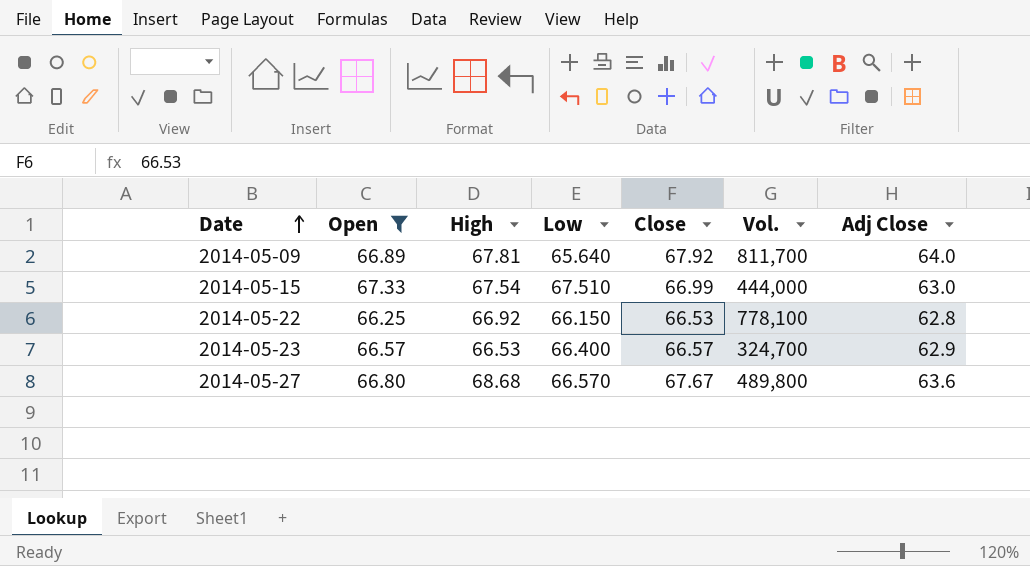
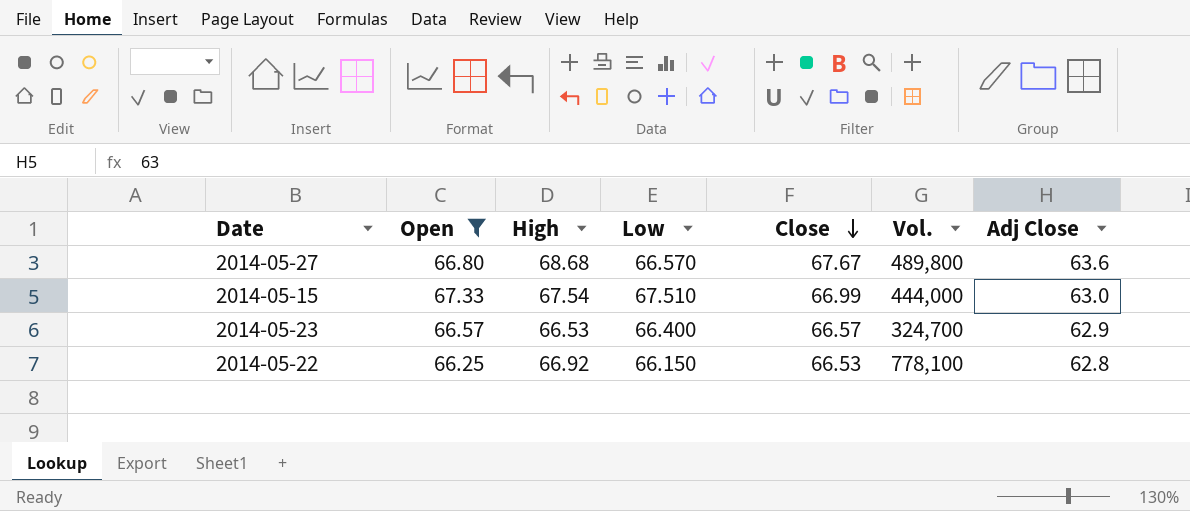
row order: Date ascending -> Close descending
row 2014-05-09: 66.89 | 67.81 | 65.640 | 67.92 | 811,700 | 64.0 -> none

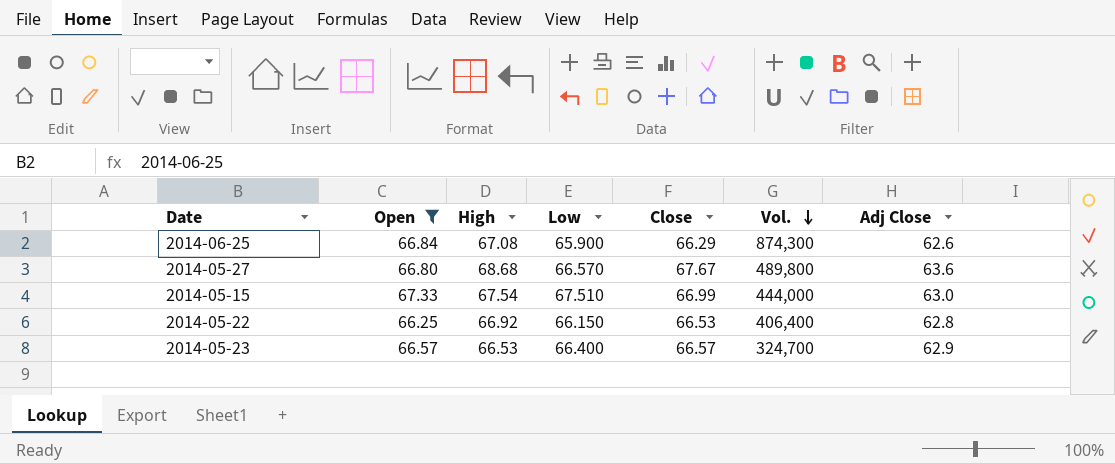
row order: Close descending -> Vol. descending
row 2014-06-25: none -> 66.84 | 67.08 | 65.900 | 66.29 | 874,300 | 62.6
2014-05-22 | Vol.: 778,100 -> 406,400

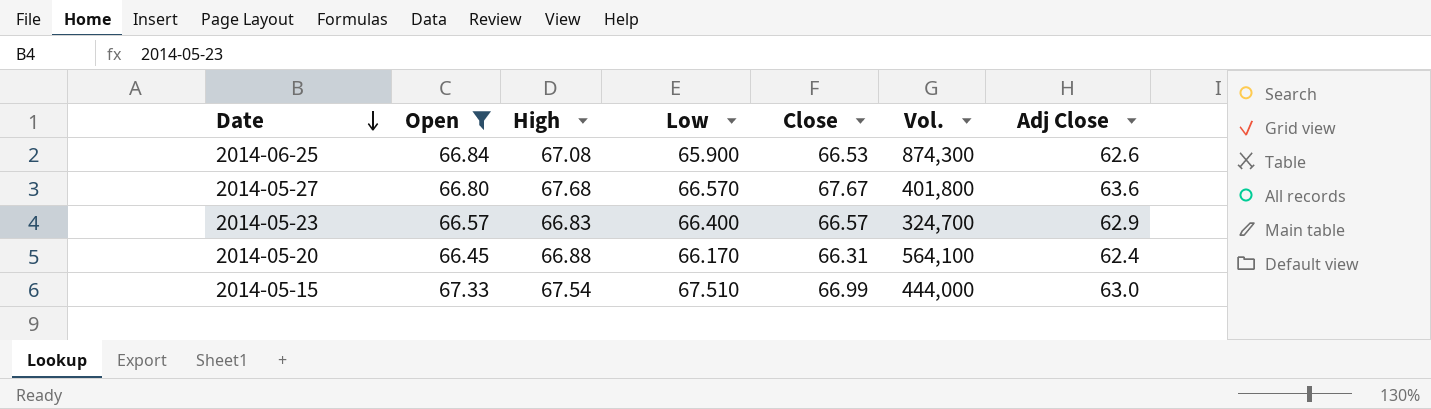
row order: Vol. descending -> Date descending
row 2014-05-22: 66.25 | 66.92 | 66.150 | 66.53 | 406,400 | 62.8 -> none
2014-06-25 | Close: 66.29 -> 66.53
2014-05-27 | High: 68.68 -> 67.68
2014-05-27 | Vol.: 489,800 -> 401,800
2014-05-23 | High: 66.53 -> 66.83
row 2014-05-20: none -> 66.45 | 66.88 | 66.170 | 66.31 | 564,100 | 62.4

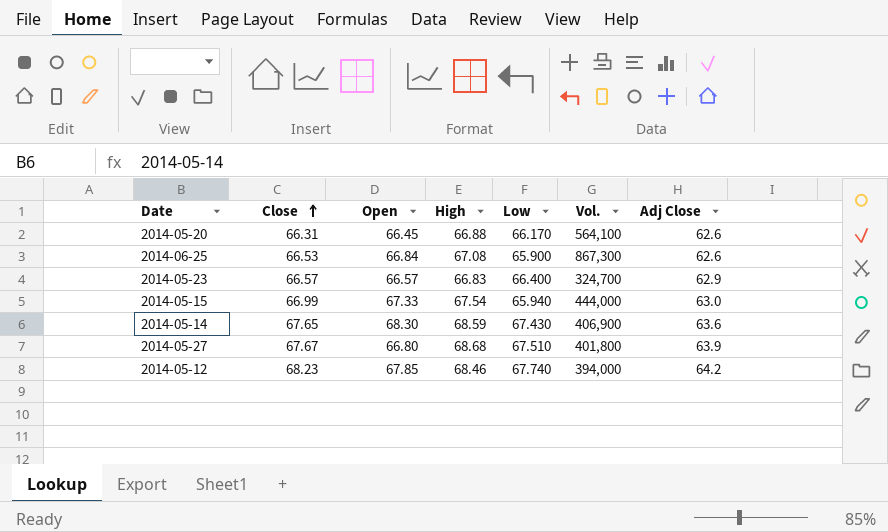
filter: Open <= 67.33 -> none
row order: Date descending -> Close ascending
column Close | position: 5 -> 2
2014-05-20 | Adj Close: 62.4 -> 62.6
2014-06-25 | Vol.: 874,300 -> 867,300
2014-05-15 | Low: 67.510 -> 65.940
2014-05-27 | High: 67.68 -> 68.68
2014-05-27 | Low: 66.570 -> 67.510
2014-05-27 | Adj Close: 63.6 -> 63.9

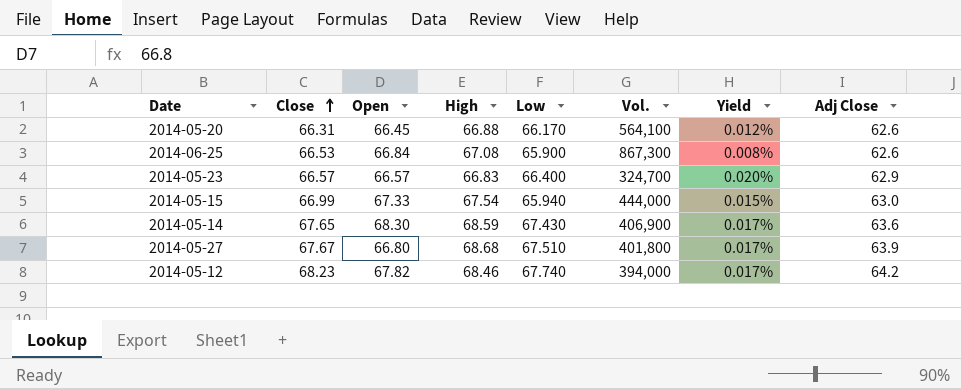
column Yield | formula: none -> [Low] / [Vol.]
2014-05-12 | Open: 67.85 -> 67.82

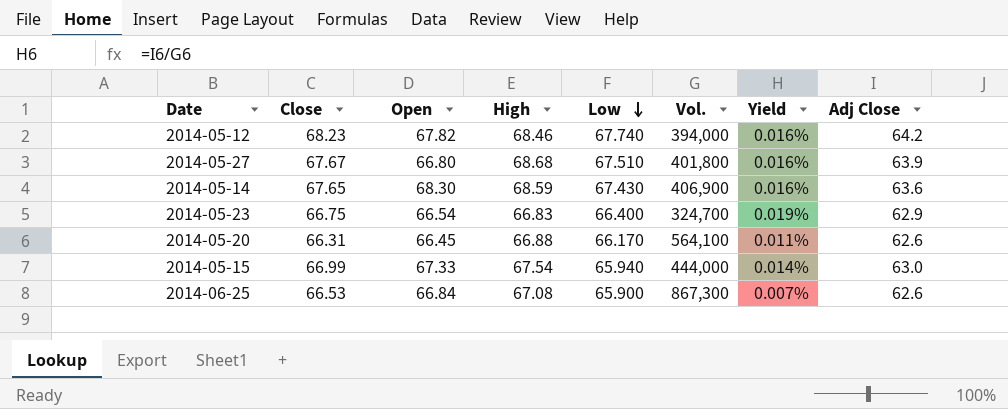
row order: Close ascending -> Low descending
column Yield | formula: [Low] / [Vol.] -> [Adj Close] / [Vol.]
2014-05-23 | Close: 66.57 -> 66.75
2014-05-23 | Open: 66.57 -> 66.54

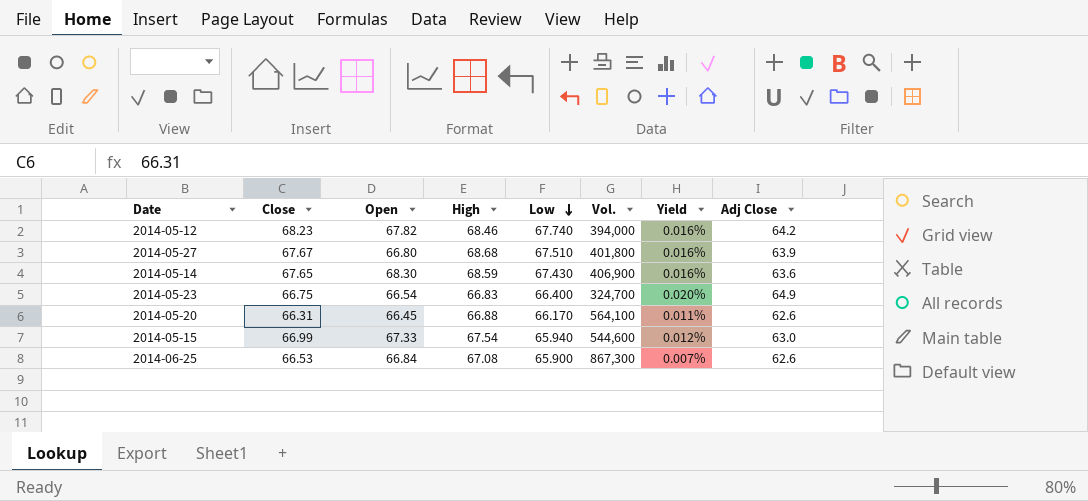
2014-05-23 | Yield: 0.019% -> 0.020%
2014-05-23 | Adj Close: 62.9 -> 64.9
2014-05-15 | Vol.: 444,000 -> 544,600
2014-05-15 | Yield: 0.014% -> 0.012%

